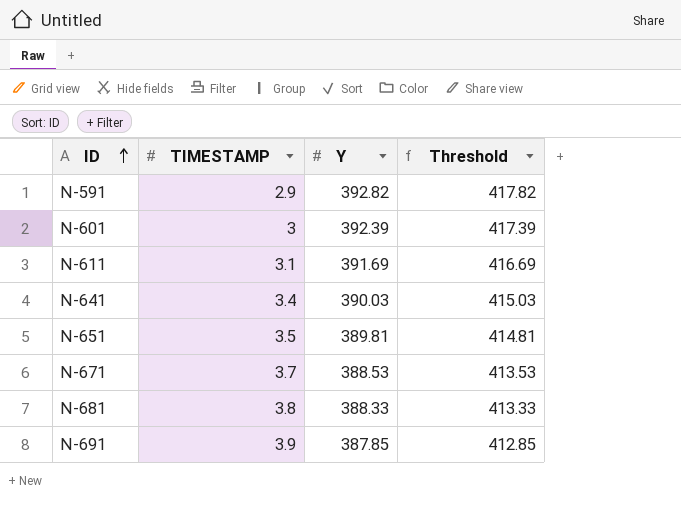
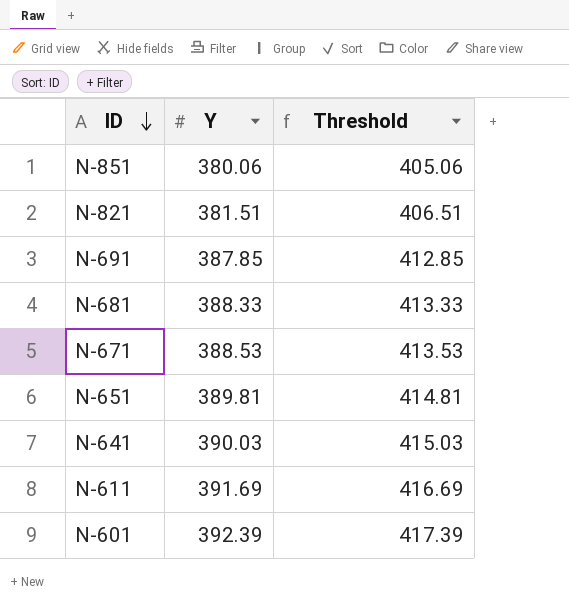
row order: ID ascending -> ID descending
column TIMESTAMP | position: 2 -> none
row N-591: 2.9 | 392.82 | 417.82 -> none
row N-851: none -> 380.06 | 405.06
row N-821: none -> 381.51 | 406.51

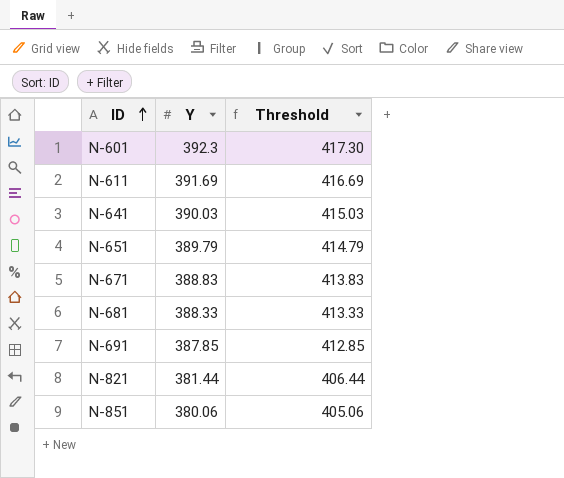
row order: ID descending -> ID ascending
N-601 | Y: 392.39 -> 392.3
N-601 | Threshold: 417.39 -> 417.30
N-651 | Y: 389.81 -> 389.79
N-651 | Threshold: 414.81 -> 414.79
N-671 | Y: 388.53 -> 388.83
N-671 | Threshold: 413.53 -> 413.83
N-821 | Y: 381.51 -> 381.44
N-821 | Threshold: 406.51 -> 406.44

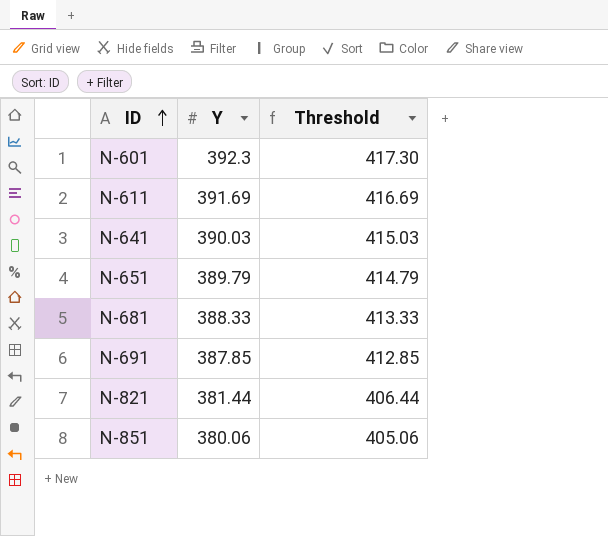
row N-671: 388.83 | 413.83 -> none

